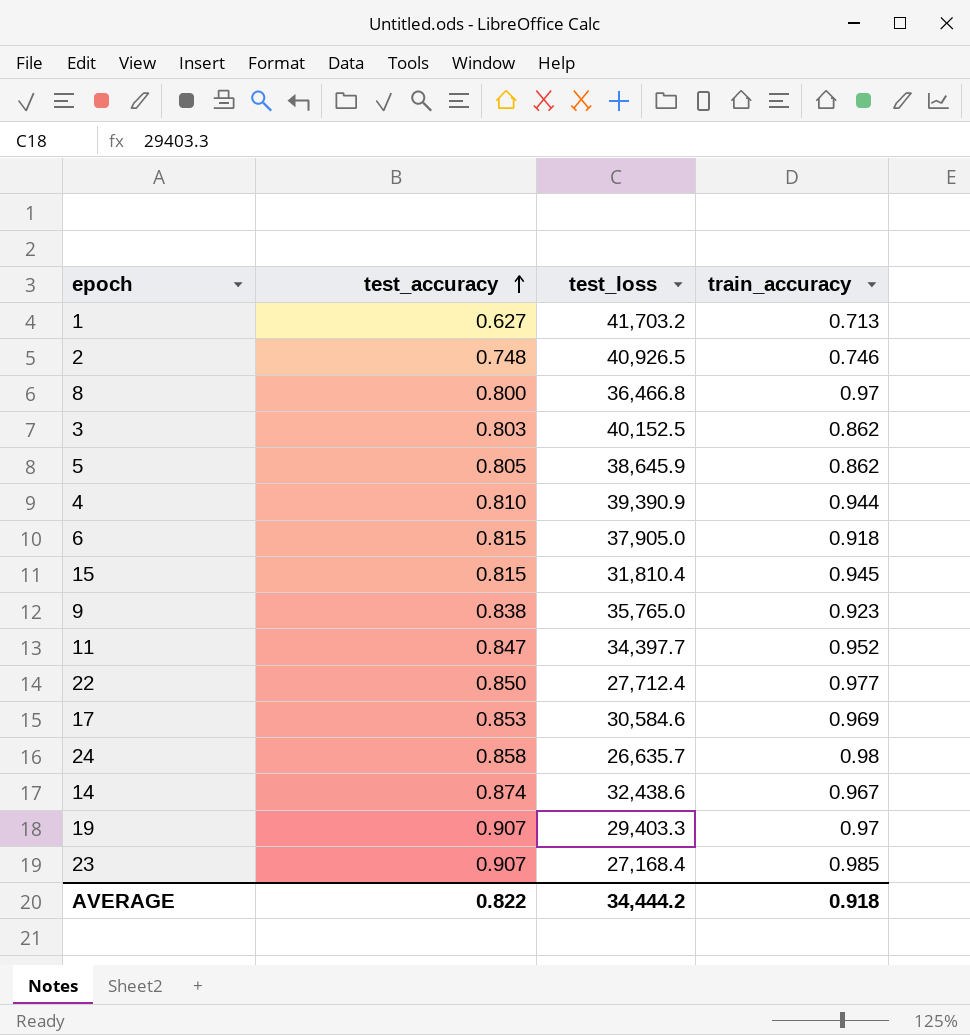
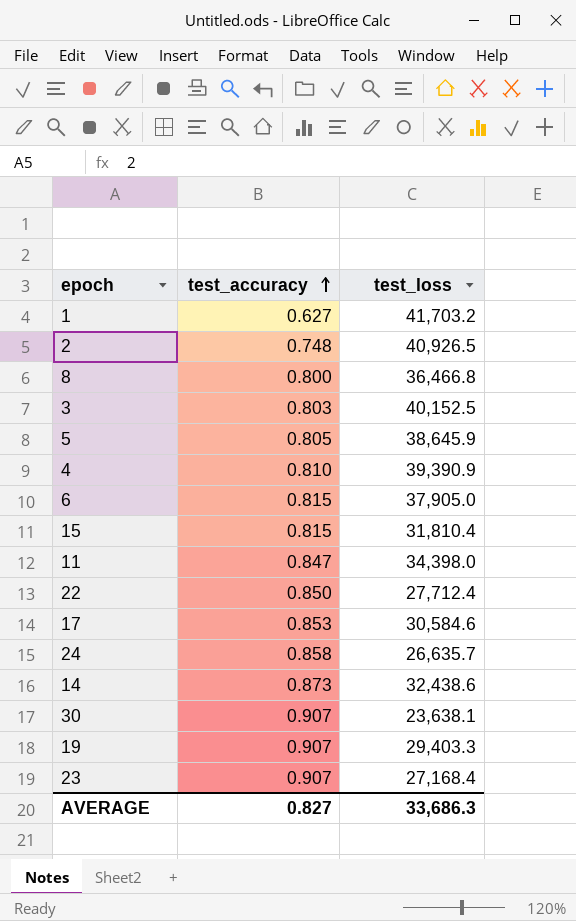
column train_accuracy | position: 4 -> none
row 9: 0.838 | 35,765.0 | 0.923 -> none
11 | test_loss: 34,397.7 -> 34,398.0
14 | test_accuracy: 0.874 -> 0.873
row 30: none -> 0.907 | 23,638.1
AVERAGE | test_accuracy: 0.822 -> 0.827
AVERAGE | test_loss: 34,444.2 -> 33,686.3

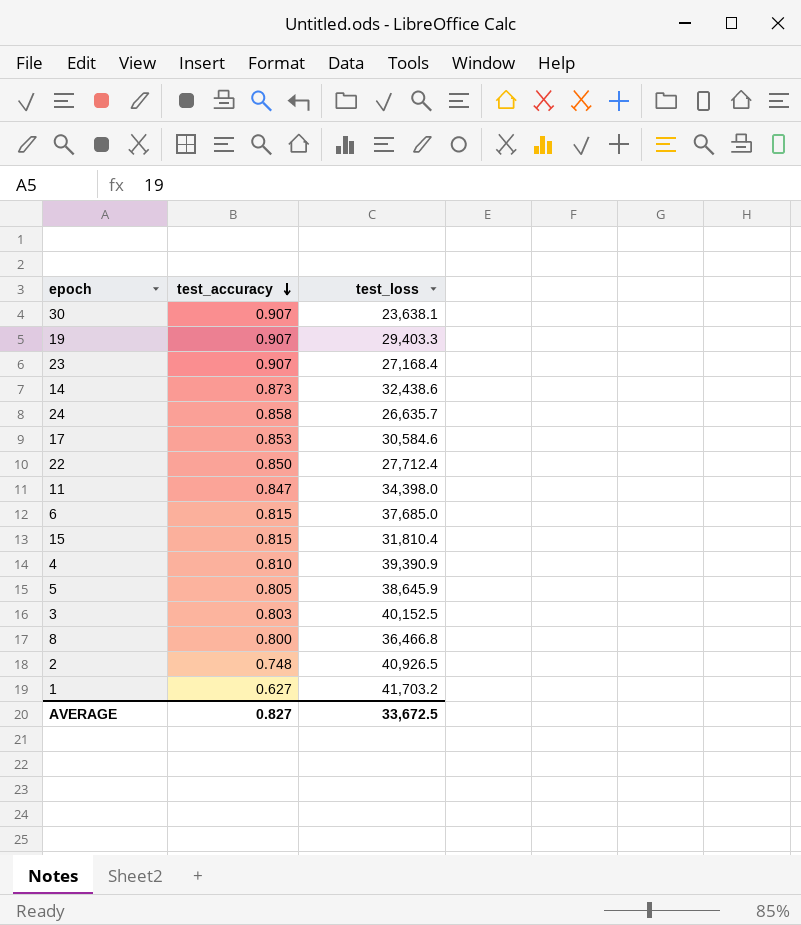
row order: test_accuracy ascending -> test_accuracy descending
6 | test_loss: 37,905.0 -> 37,685.0
AVERAGE | test_loss: 33,686.3 -> 33,672.5

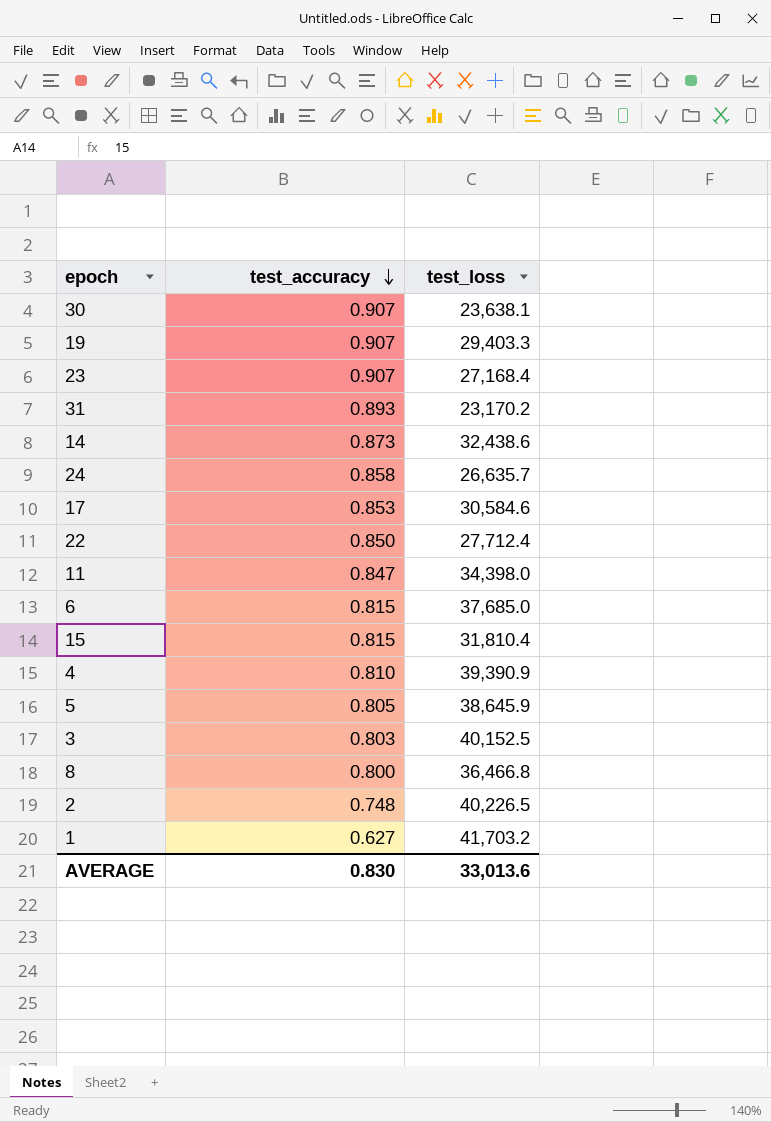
row 31: none -> 0.893 | 23,170.2
2 | test_loss: 40,926.5 -> 40,226.5
AVERAGE | test_accuracy: 0.827 -> 0.830
AVERAGE | test_loss: 33,672.5 -> 33,013.6

